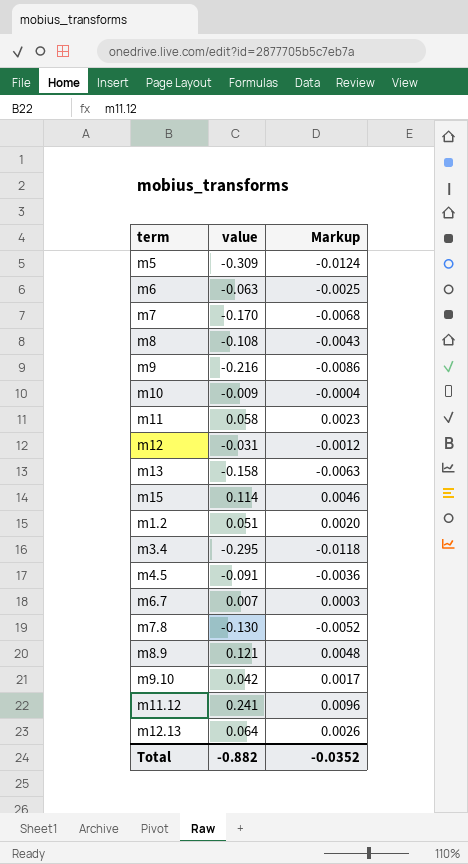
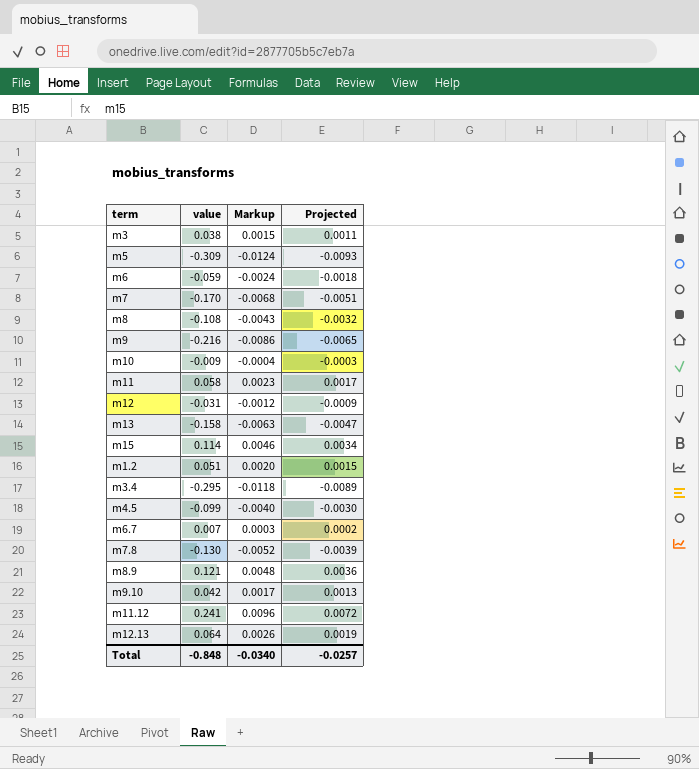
column Projected | formula: none -> [value] * 0.03
row m3: none -> 0.038 | 0.0015 | 0.0011
m6 | value: -0.063 -> -0.059
m6 | Markup: -0.0025 -> -0.0024
m4.5 | value: -0.091 -> -0.099
m4.5 | Markup: -0.0036 -> -0.0040
Total | value: -0.882 -> -0.848
Total | Markup: -0.0352 -> -0.0340

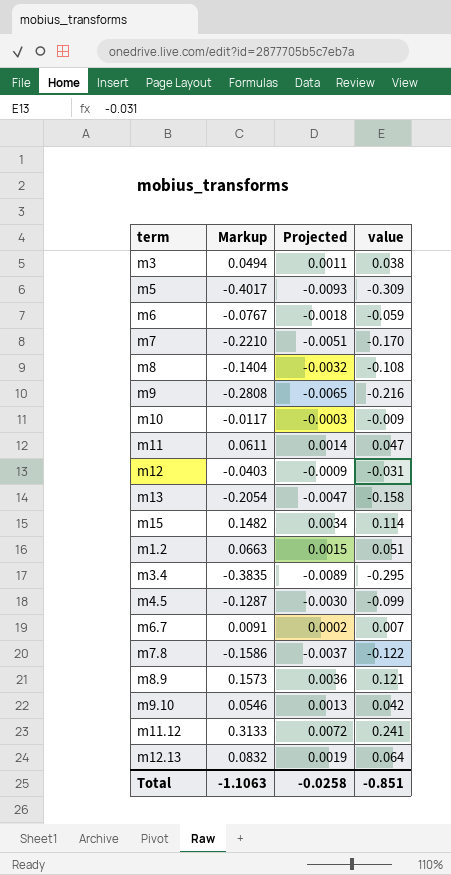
column Markup | formula: [value] * 0.04 -> [value] * 1.3
column value | position: 2 -> 4
m11 | Projected: 0.0017 -> 0.0014
m11 | value: 0.058 -> 0.047
m7.8 | Projected: -0.0039 -> -0.0037
m7.8 | value: -0.130 -> -0.122
Total | Markup: -0.0340 -> -1.1063
Total | Projected: -0.0257 -> -0.0258
Total | value: -0.848 -> -0.851

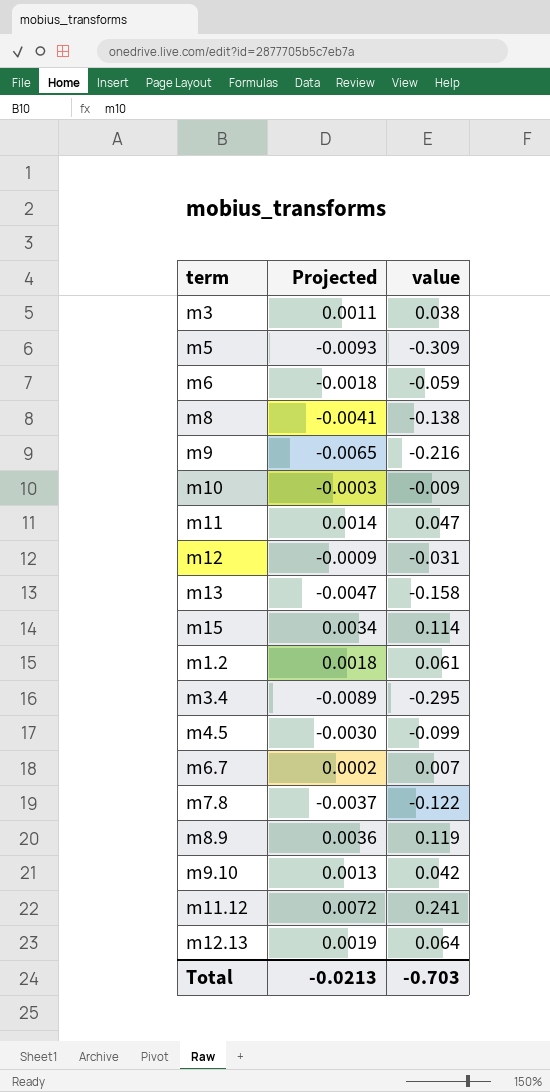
column Markup | formula: [value] * 1.3 -> none
row m7: -0.2210 | -0.0051 | -0.170 -> none
m8 | Projected: -0.0032 -> -0.0041
m8 | value: -0.108 -> -0.138
m1.2 | Projected: 0.0015 -> 0.0018
m1.2 | value: 0.051 -> 0.061
m8.9 | value: 0.121 -> 0.119
Total | Projected: -0.0258 -> -0.0213
Total | value: -0.851 -> -0.703

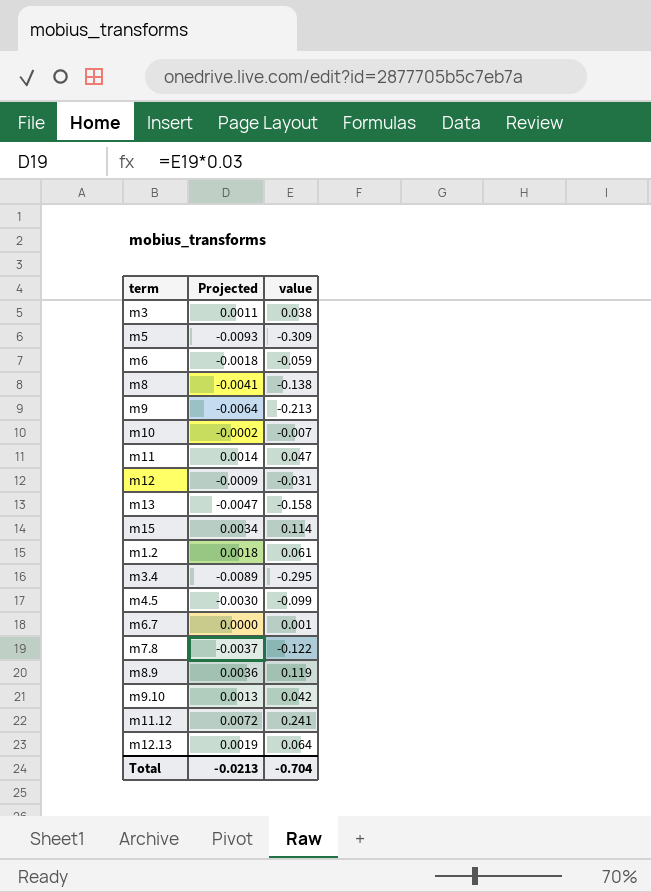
m9 | Projected: -0.0065 -> -0.0064
m9 | value: -0.216 -> -0.213
m10 | Projected: -0.0003 -> -0.0002
m10 | value: -0.009 -> -0.007
m6.7 | Projected: 0.0002 -> 0.0000
m6.7 | value: 0.007 -> 0.001
Total | value: -0.703 -> -0.704

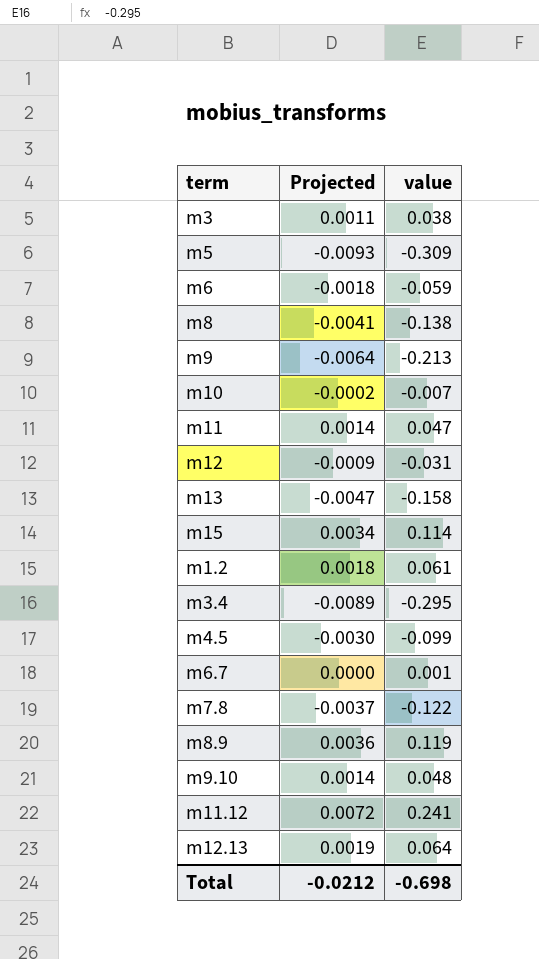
m9.10 | Projected: 0.0013 -> 0.0014
m9.10 | value: 0.042 -> 0.048
Total | Projected: -0.0213 -> -0.0212
Total | value: -0.704 -> -0.698

